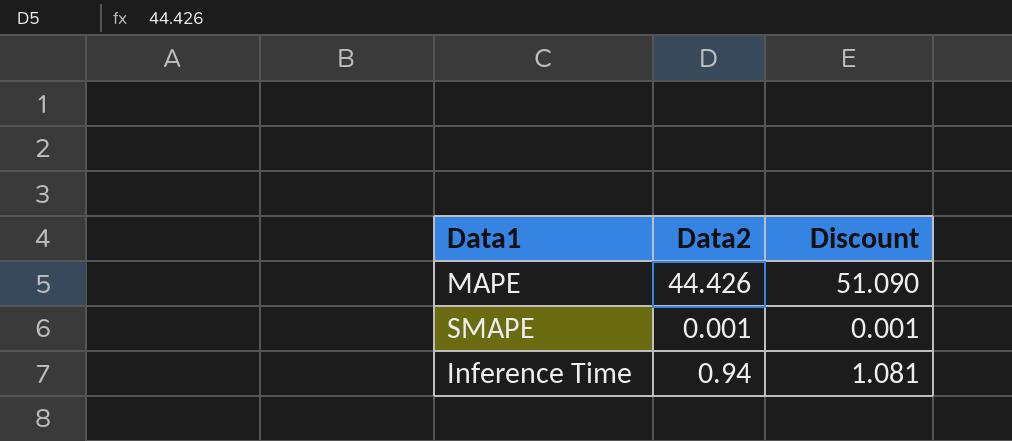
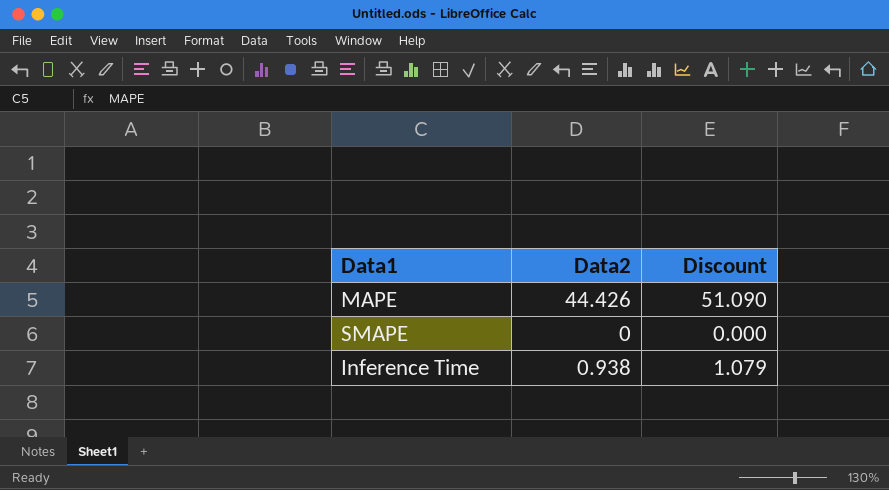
SMAPE | Data2: 0.001 -> 0
SMAPE | Discount: 0.001 -> 0.000
Inference Time | Data2: 0.94 -> 0.938
Inference Time | Discount: 1.081 -> 1.079

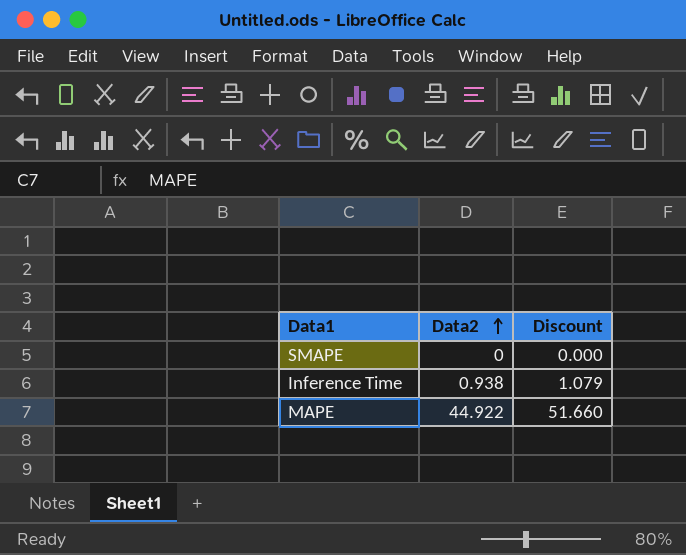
row order: none -> Data2 ascending
MAPE | Data2: 44.426 -> 44.922
MAPE | Discount: 51.090 -> 51.660

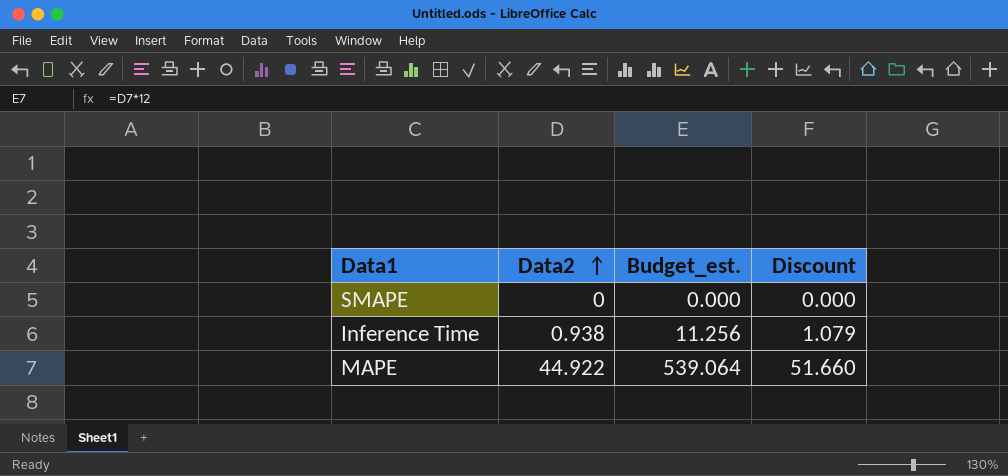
column Budget_est. | formula: none -> [Data2] * 12

